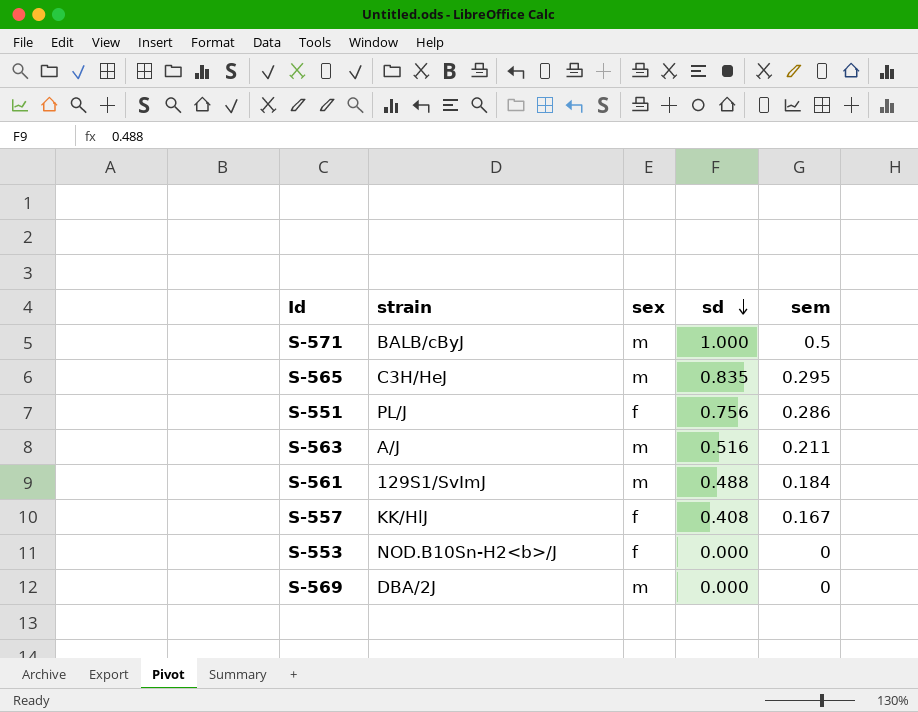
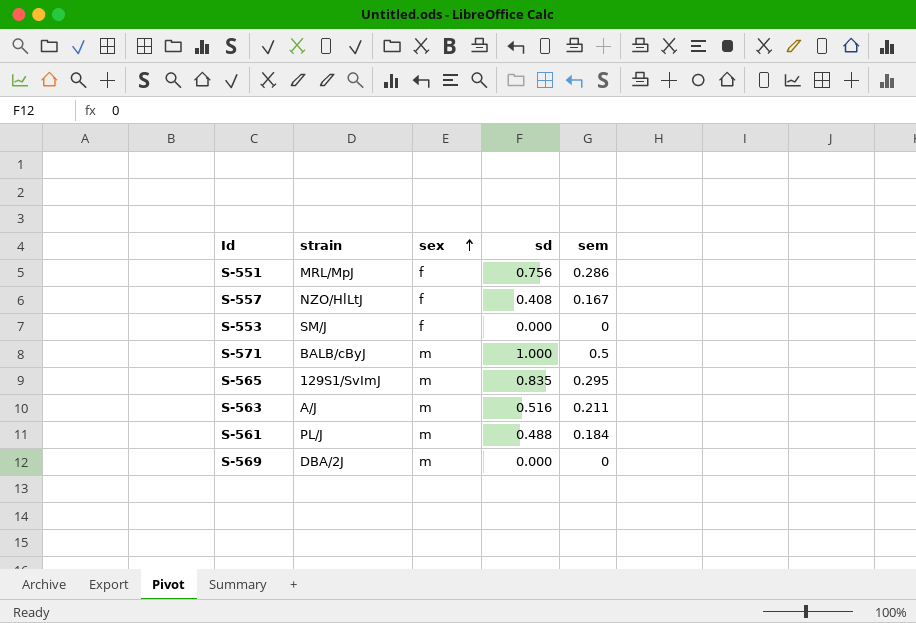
row order: sd descending -> sex ascending
S-551 | strain: PL/J -> MRL/MpJ
S-557 | strain: KK/HlJ -> NZO/HlLtJ
S-553 | strain: NOD.B10Sn-H2<b>/J -> SM/J
S-565 | strain: C3H/HeJ -> 129S1/SvImJ
S-561 | strain: 129S1/SvImJ -> PL/J

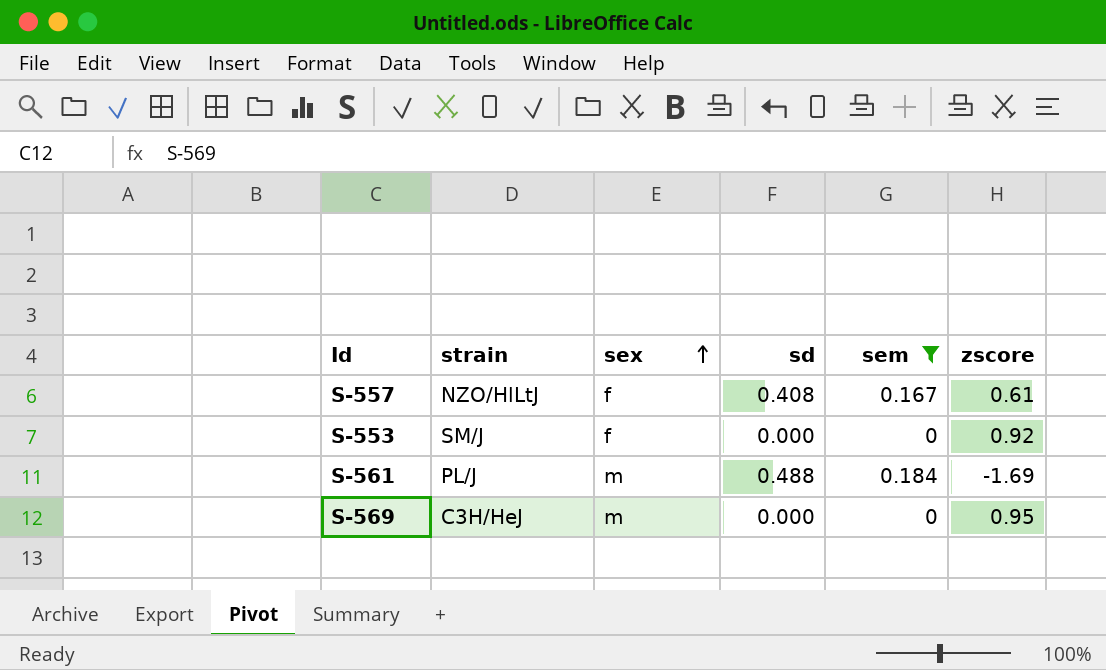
filter: none -> sem <= 0.184
column zscore | position: none -> 6
S-569 | strain: DBA/2J -> C3H/HeJ

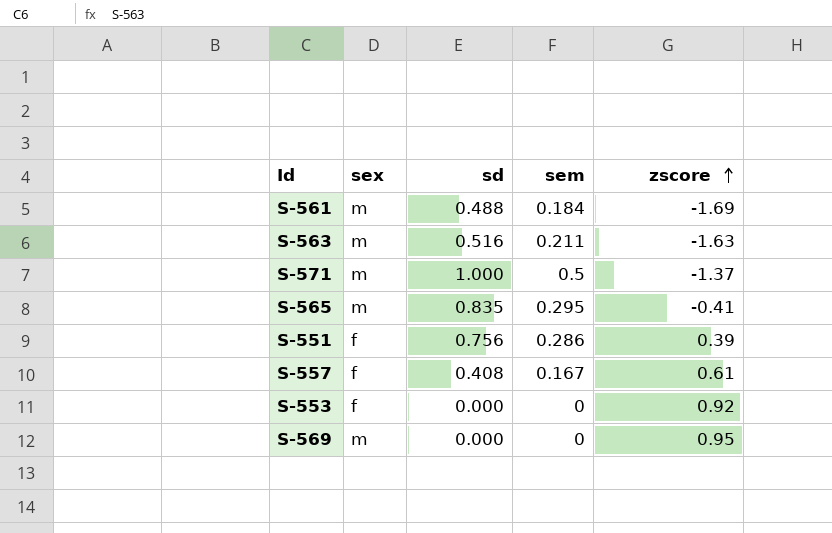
filter: sem <= 0.184 -> none
row order: sex ascending -> zscore ascending
column strain | position: 2 -> none

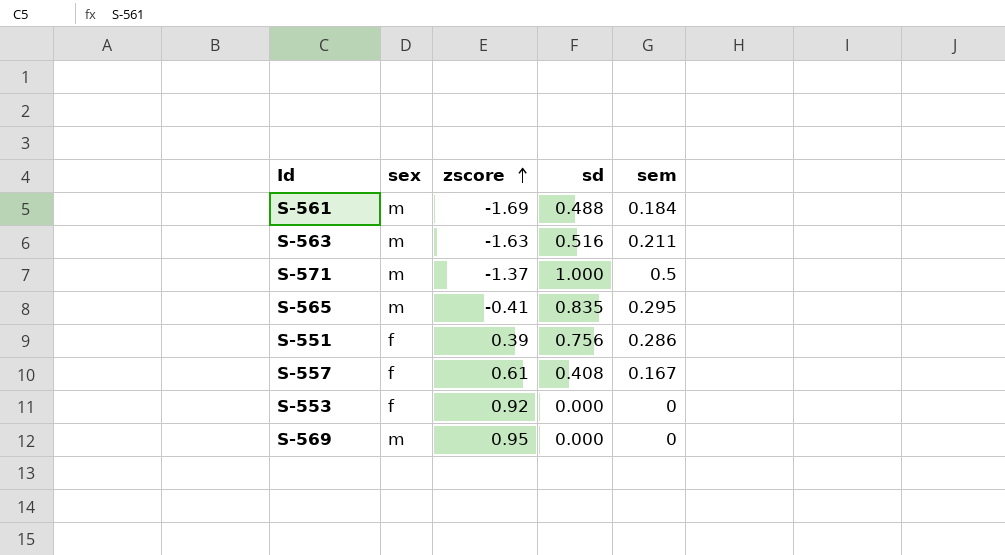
column zscore | position: 5 -> 3

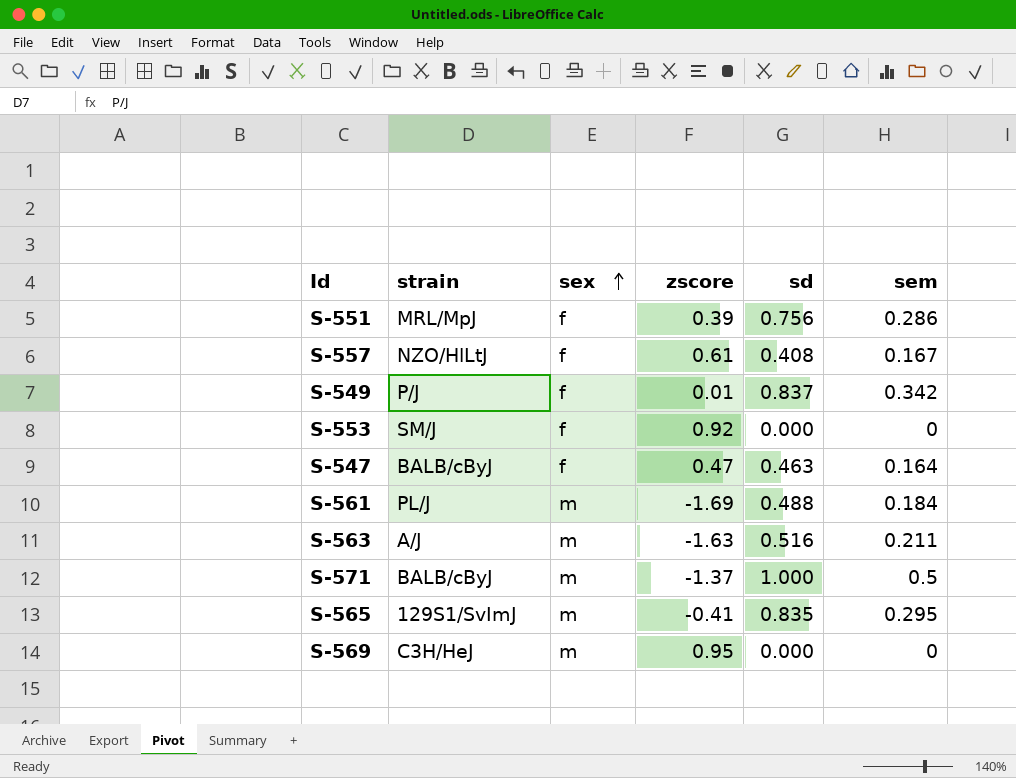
row order: zscore ascending -> sex ascending
column strain | position: none -> 2
row S-549: none -> P/J | f | 0.01 | 0.837 | 0.342
row S-547: none -> BALB/cByJ | f | 0.47 | 0.463 | 0.164

